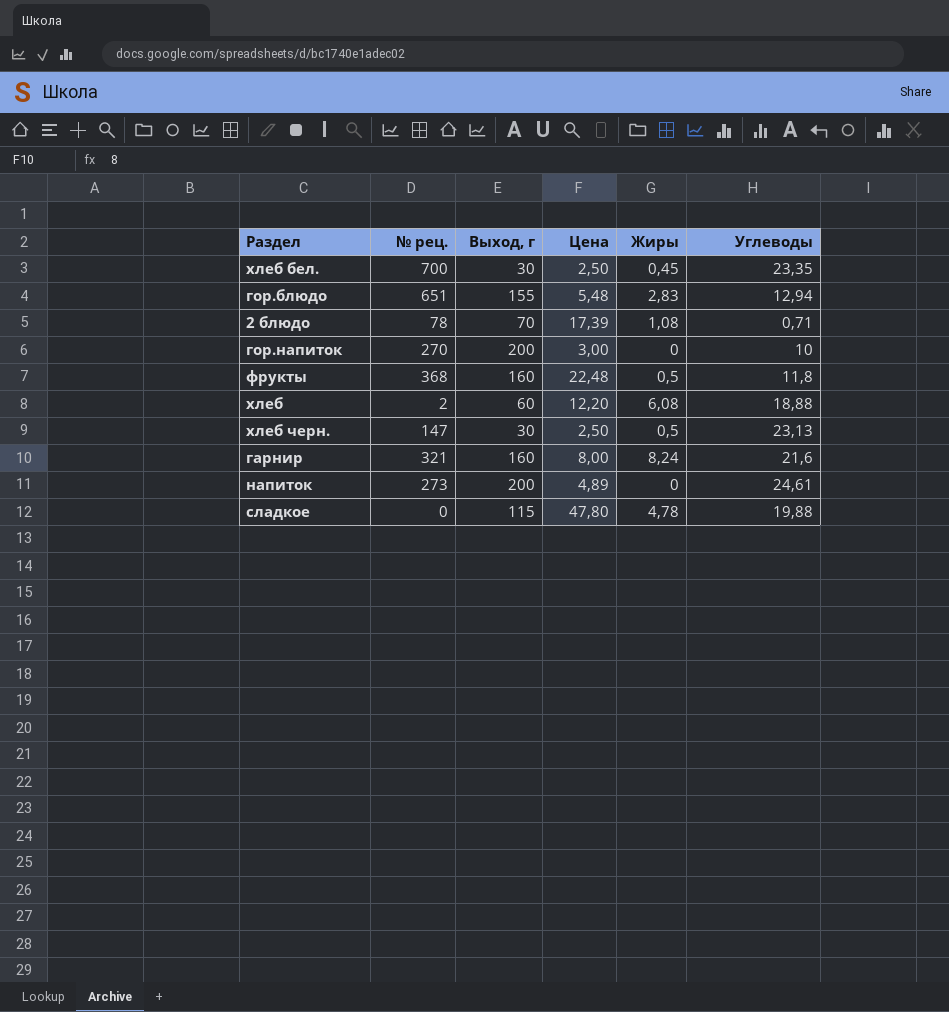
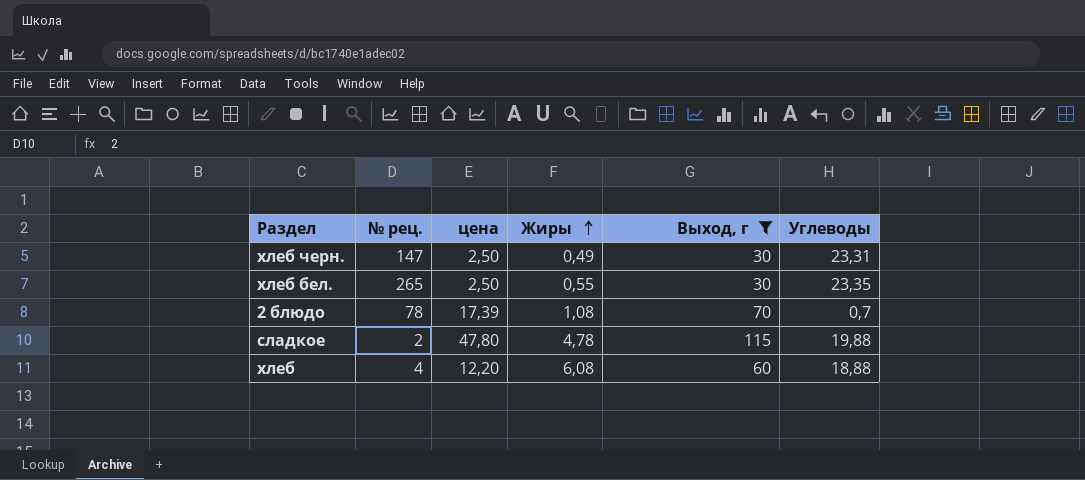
filter: none -> Выход, г <= 115
row order: none -> Жиры ascending
column name: Цена -> цена
column Выход, г | position: 3 -> 5
хлеб черн. | Жиры: 0,5 -> 0,49
хлеб черн. | Углеводы: 23,13 -> 23,31
хлеб бел. | № рец.: 700 -> 265
хлеб бел. | Жиры: 0,45 -> 0,55
2 блюдо | Углеводы: 0,71 -> 0,7
сладкое | № рец.: 0 -> 2
хлеб | № рец.: 2 -> 4

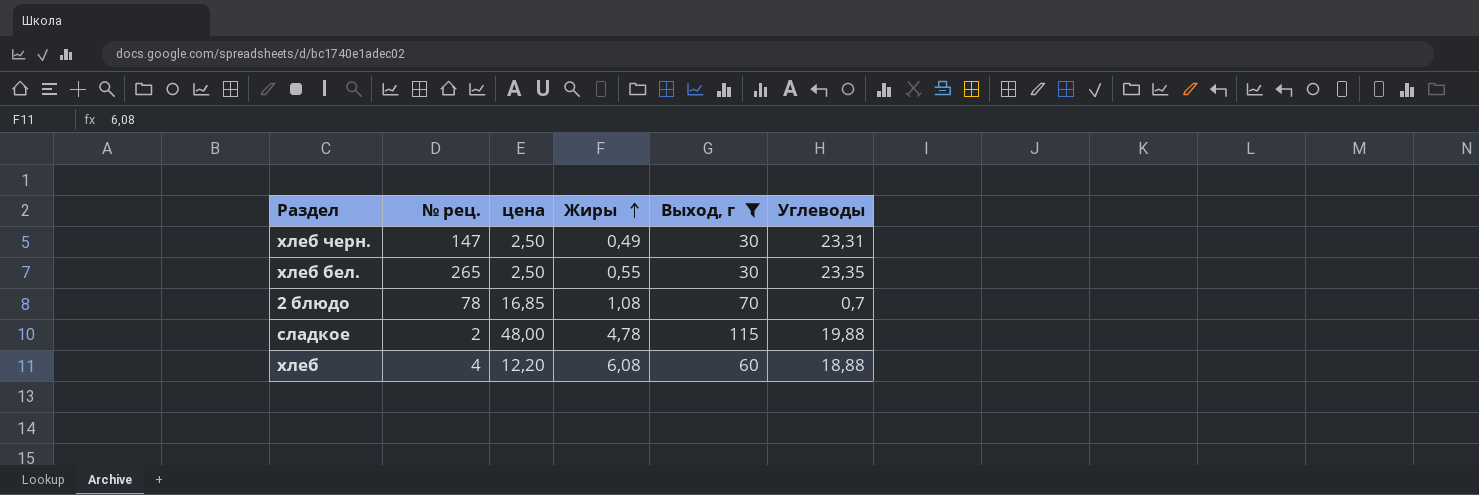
2 блюдо | цена: 17,39 -> 16,85
сладкое | цена: 47,80 -> 48,00

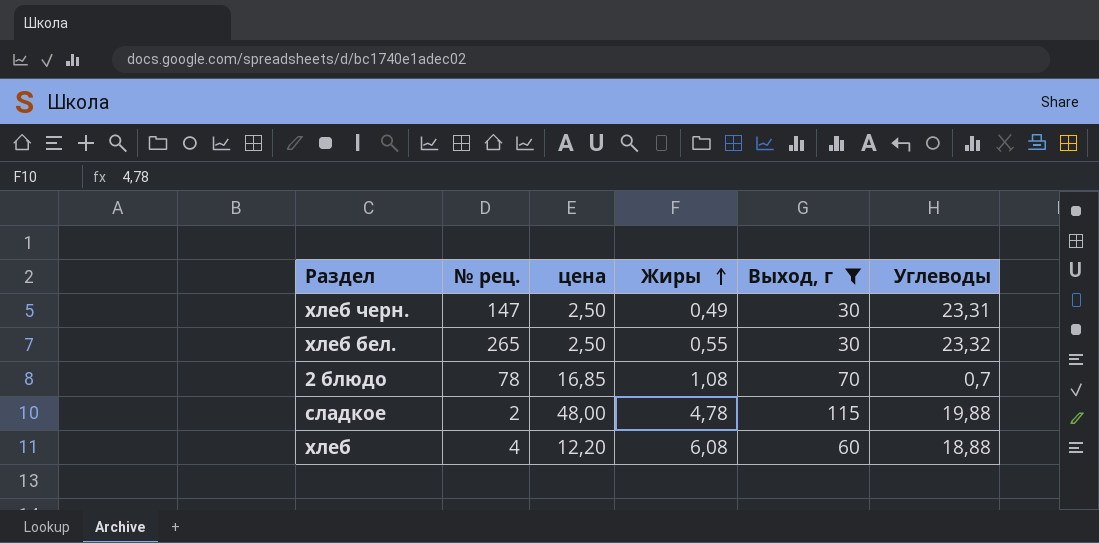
хлеб бел. | Углеводы: 23,35 -> 23,32

